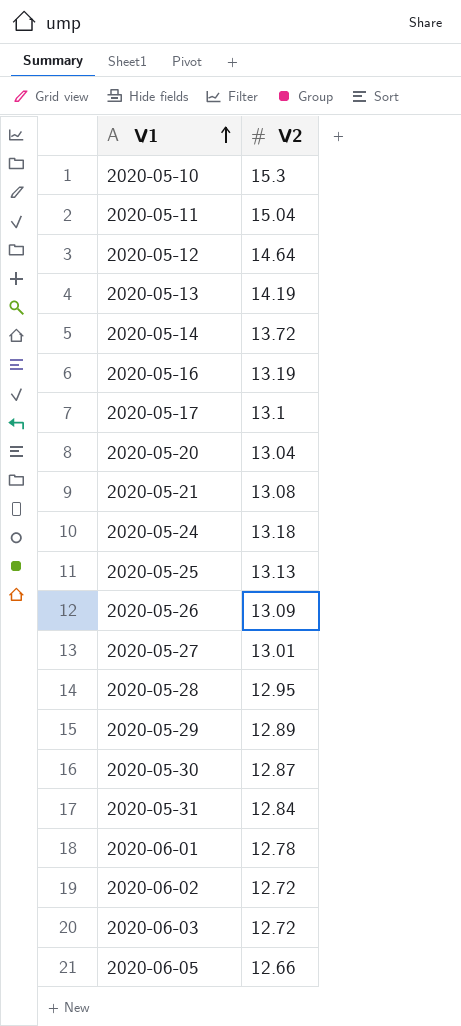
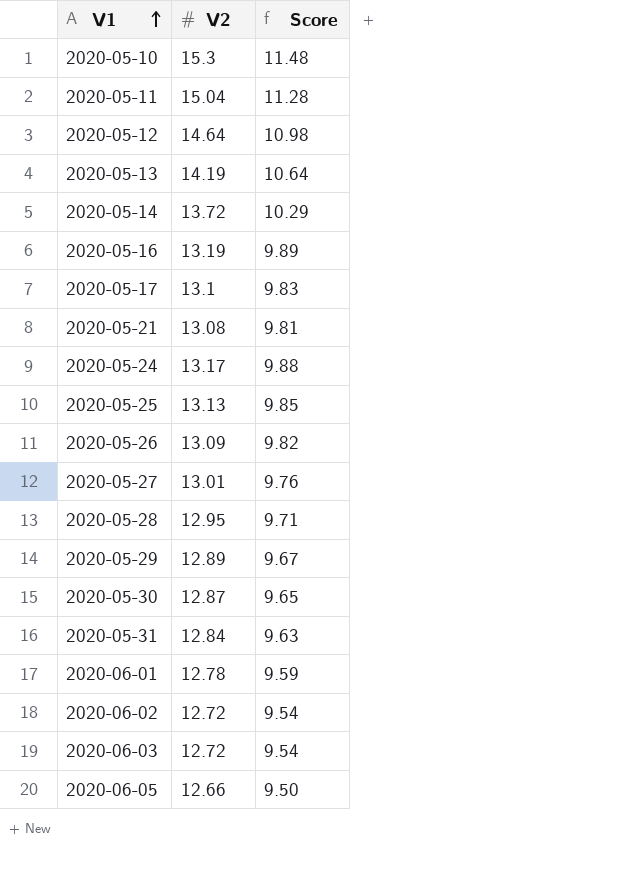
column Score | formula: none -> [V2] * 0.75
row 2020-05-20: 13.04 -> none
2020-05-24 | V2: 13.18 -> 13.17

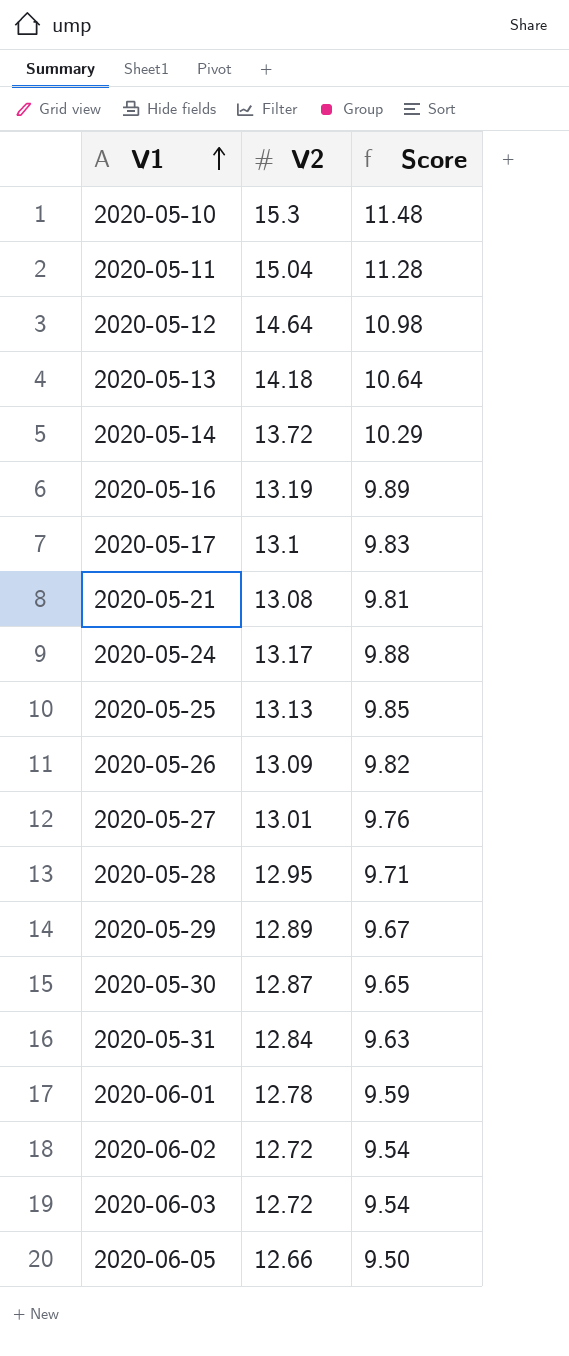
2020-05-13 | V2: 14.19 -> 14.18

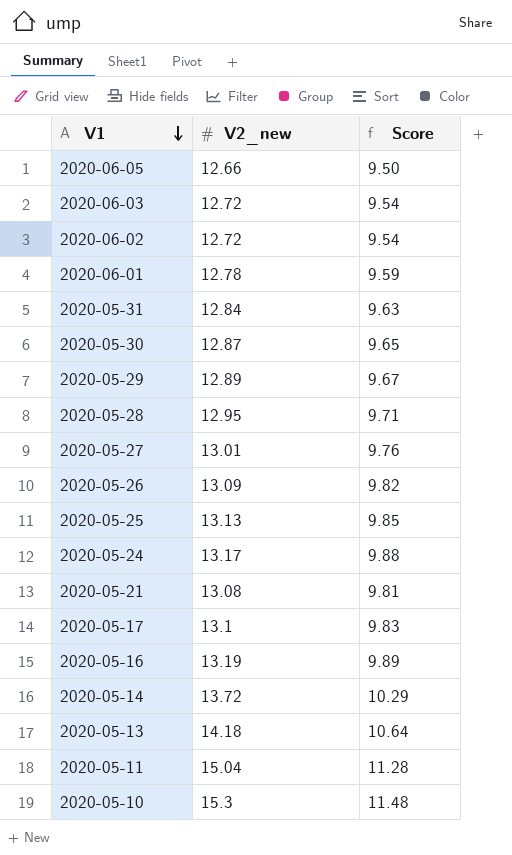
row order: V1 ascending -> V1 descending
column name: V2 -> V2_new
row 2020-05-12: 14.64 | 10.98 -> none

